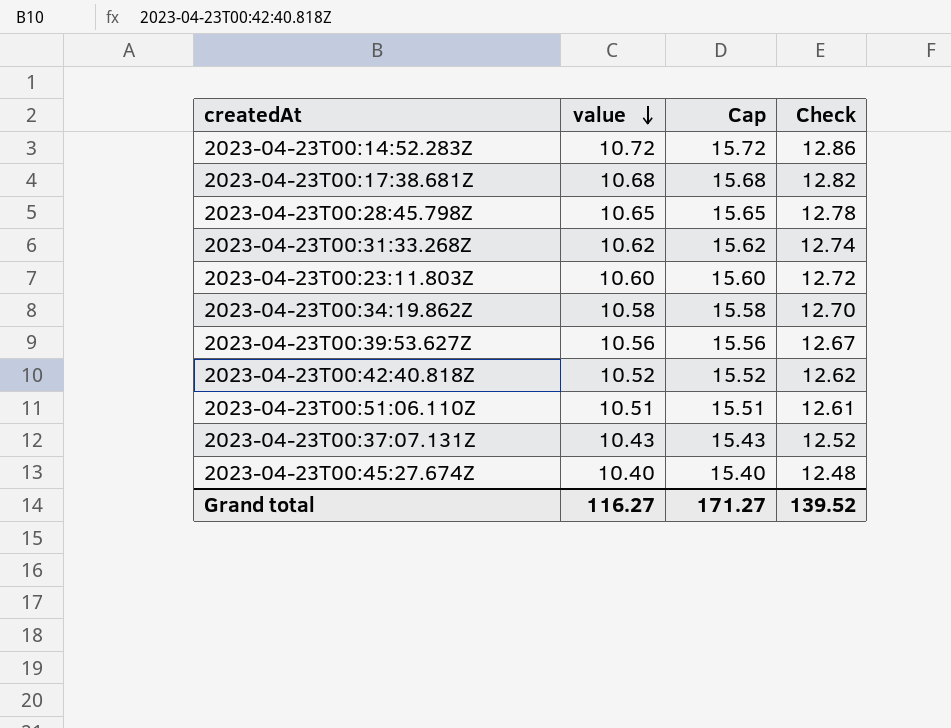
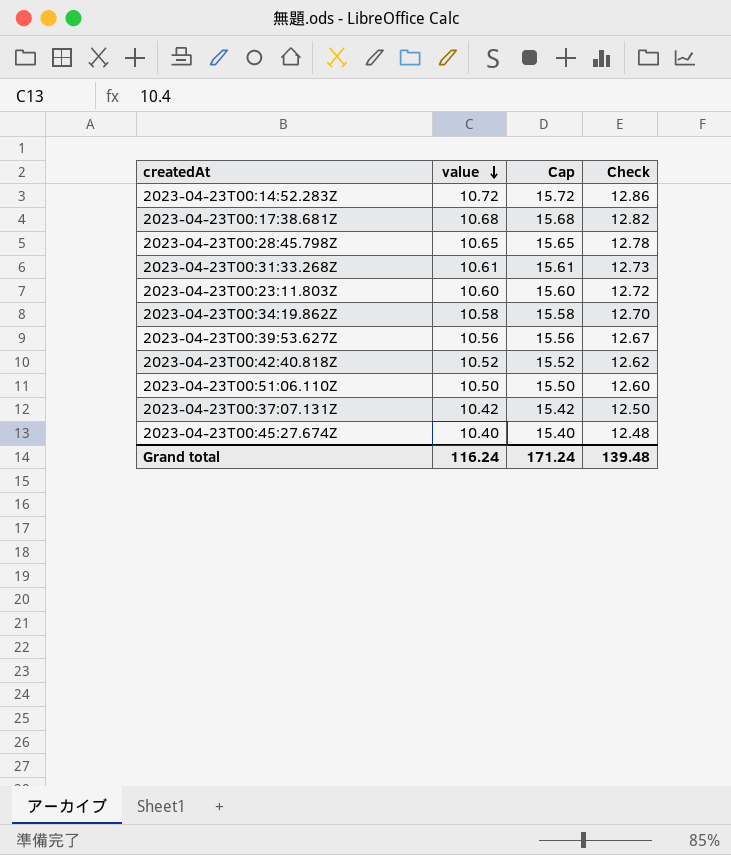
2023-04-23T00:31:33.268Z | value: 10.62 -> 10.61
2023-04-23T00:31:33.268Z | Cap: 15.62 -> 15.61
2023-04-23T00:31:33.268Z | Check: 12.74 -> 12.73
2023-04-23T00:51:06.110Z | value: 10.51 -> 10.50
2023-04-23T00:51:06.110Z | Cap: 15.51 -> 15.50
2023-04-23T00:51:06.110Z | Check: 12.61 -> 12.60
2023-04-23T00:37:07.131Z | value: 10.43 -> 10.42
2023-04-23T00:37:07.131Z | Cap: 15.43 -> 15.42
2023-04-23T00:37:07.131Z | Check: 12.52 -> 12.50
Grand total | value: 116.27 -> 116.24
Grand total | Cap: 171.27 -> 171.24
Grand total | Check: 139.52 -> 139.48

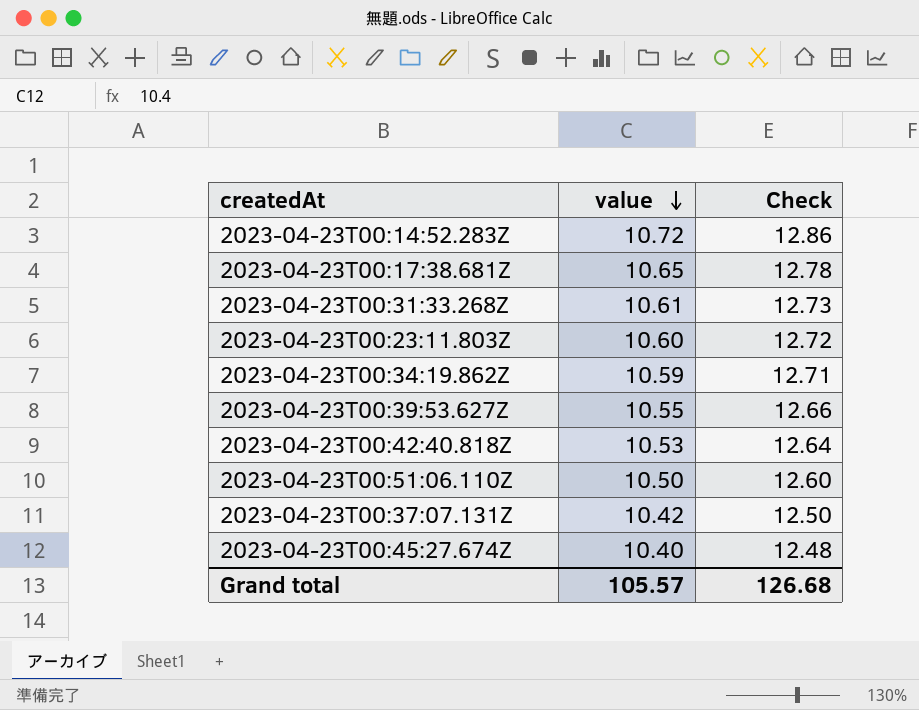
column Cap | formula: [value] + 5 -> none
row 2023-04-23T00:28:45.798Z: 10.65 | 15.65 | 12.78 -> none
2023-04-23T00:17:38.681Z | value: 10.68 -> 10.65
2023-04-23T00:17:38.681Z | Check: 12.82 -> 12.78
2023-04-23T00:34:19.862Z | value: 10.58 -> 10.59
2023-04-23T00:34:19.862Z | Check: 12.70 -> 12.71
2023-04-23T00:39:53.627Z | value: 10.56 -> 10.55
2023-04-23T00:39:53.627Z | Check: 12.67 -> 12.66
2023-04-23T00:42:40.818Z | value: 10.52 -> 10.53
2023-04-23T00:42:40.818Z | Check: 12.62 -> 12.64
Grand total | value: 116.24 -> 105.57
Grand total | Check: 139.48 -> 126.68

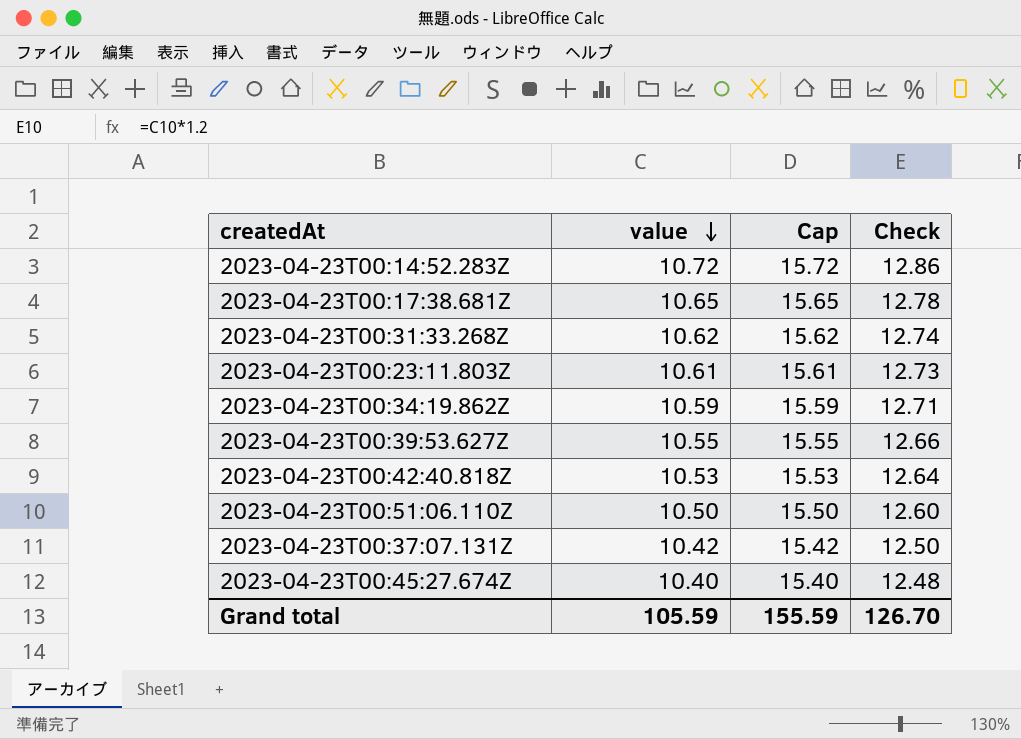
column Cap | formula: none -> [value] + 5
2023-04-23T00:31:33.268Z | value: 10.61 -> 10.62
2023-04-23T00:31:33.268Z | Check: 12.73 -> 12.74
2023-04-23T00:23:11.803Z | value: 10.60 -> 10.61
2023-04-23T00:23:11.803Z | Check: 12.72 -> 12.73
Grand total | value: 105.57 -> 105.59
Grand total | Check: 126.68 -> 126.70

